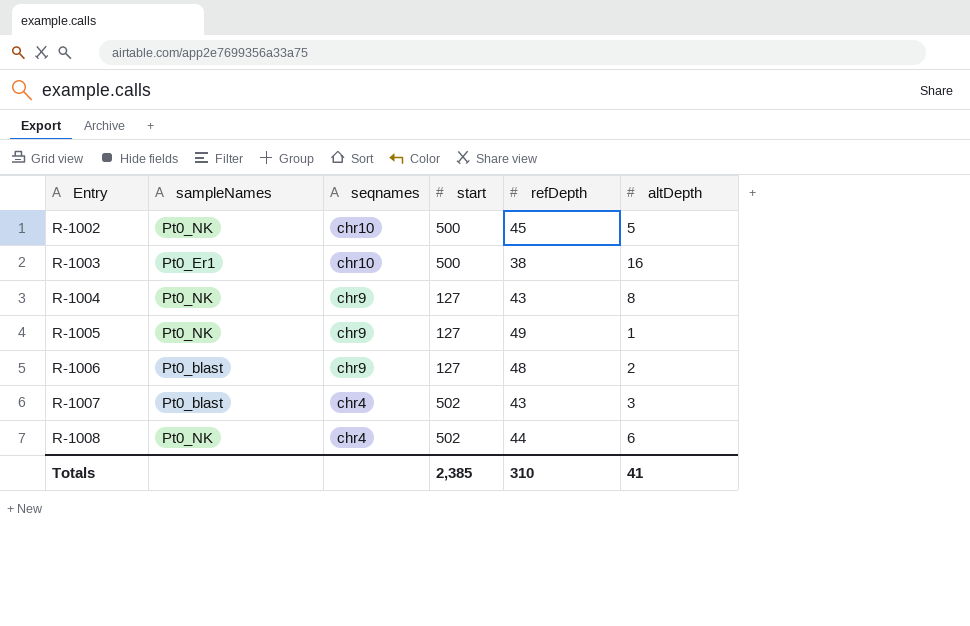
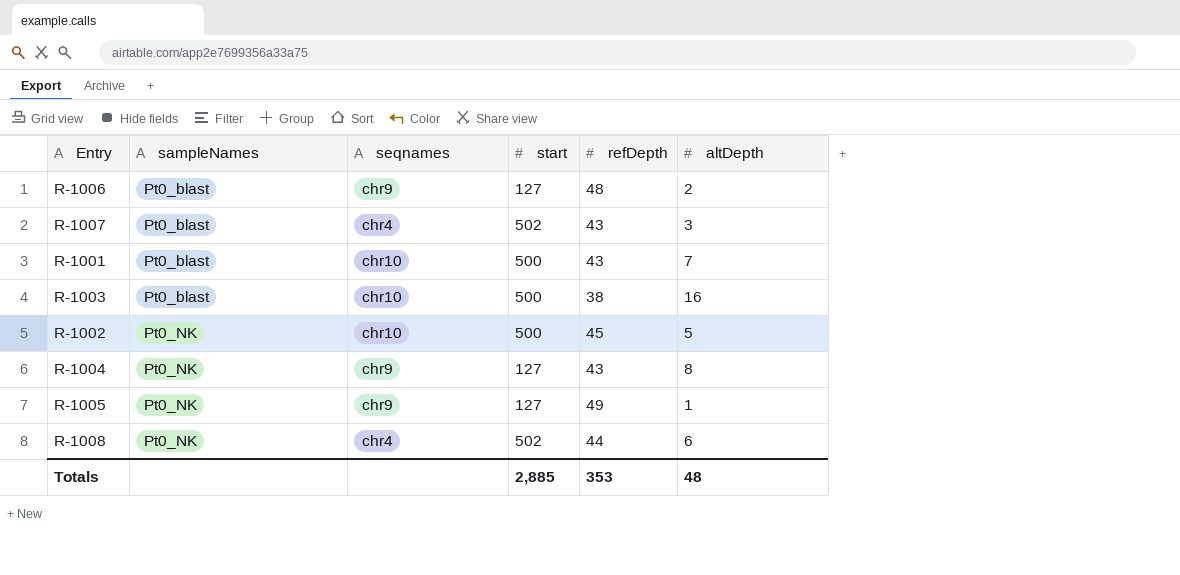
row order: Entry ascending -> sampleNames ascending
row R-1001: none -> Pt0_blast | chr10 | 500 | 43 | 7
R-1003 | sampleNames: Pt0_Er1 -> Pt0_blast
Totals | start: 2,385 -> 2,885
Totals | refDepth: 310 -> 353
Totals | altDepth: 41 -> 48

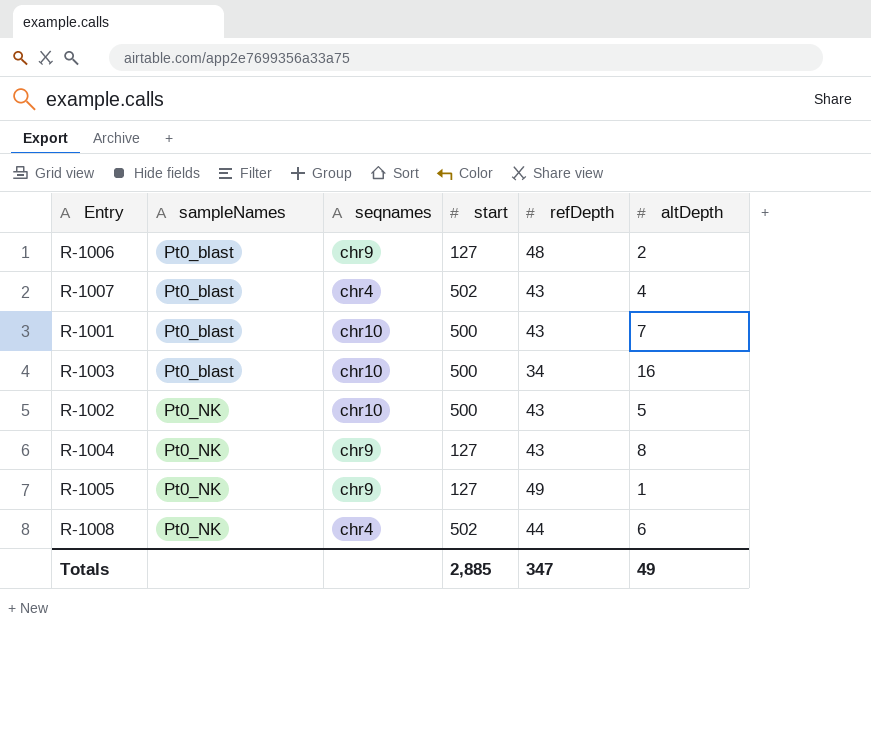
R-1007 | altDepth: 3 -> 4
R-1003 | refDepth: 38 -> 34
R-1002 | refDepth: 45 -> 43
Totals | refDepth: 353 -> 347
Totals | altDepth: 48 -> 49

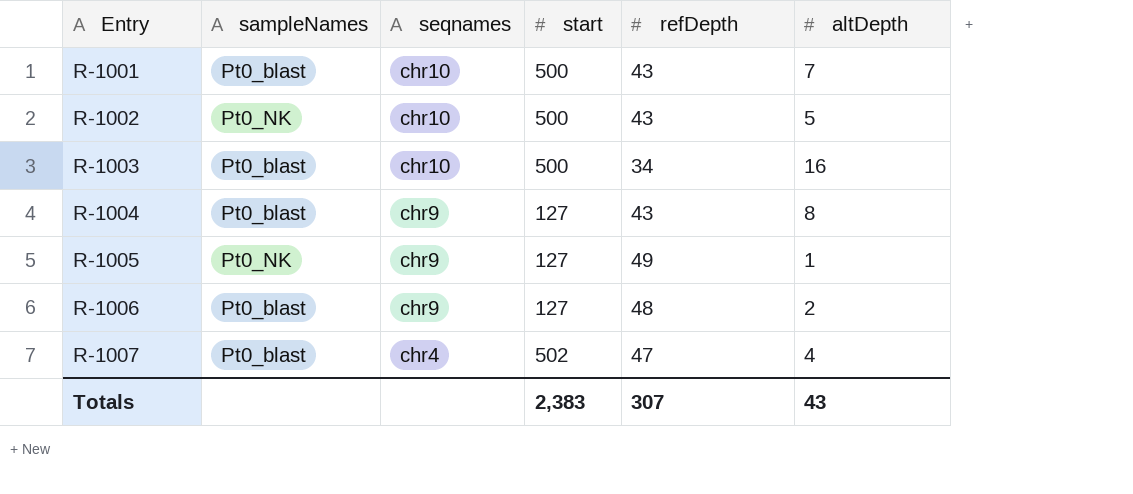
row order: sampleNames ascending -> Entry ascending
row R-1008: Pt0_NK | chr4 | 502 | 44 | 6 -> none
R-1004 | sampleNames: Pt0_NK -> Pt0_blast
R-1007 | refDepth: 43 -> 47
Totals | start: 2,885 -> 2,383
Totals | refDepth: 347 -> 307
Totals | altDepth: 49 -> 43

